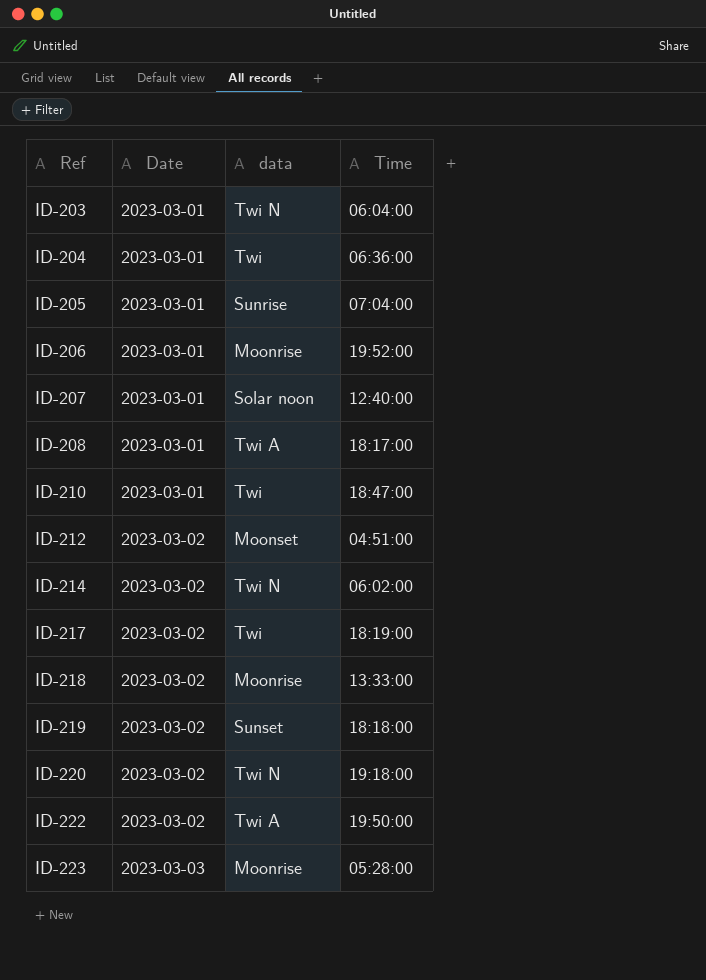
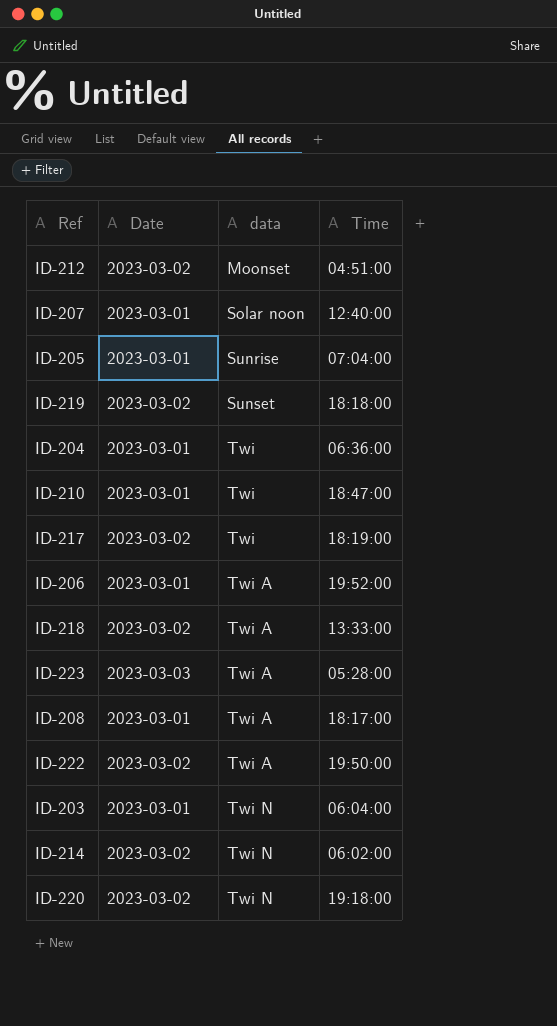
row order: Ref ascending -> data ascending
ID-206 | data: Moonrise -> Twi A
ID-218 | data: Moonrise -> Twi A
ID-223 | data: Moonrise -> Twi A

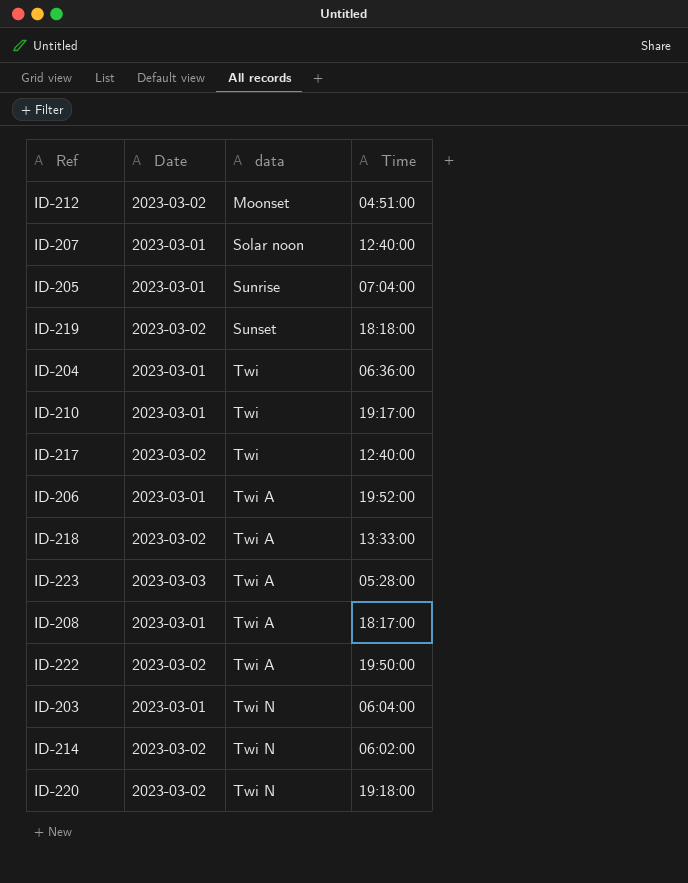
ID-210 | Time: 18:47:00 -> 19:17:00
ID-217 | Time: 18:19:00 -> 12:40:00

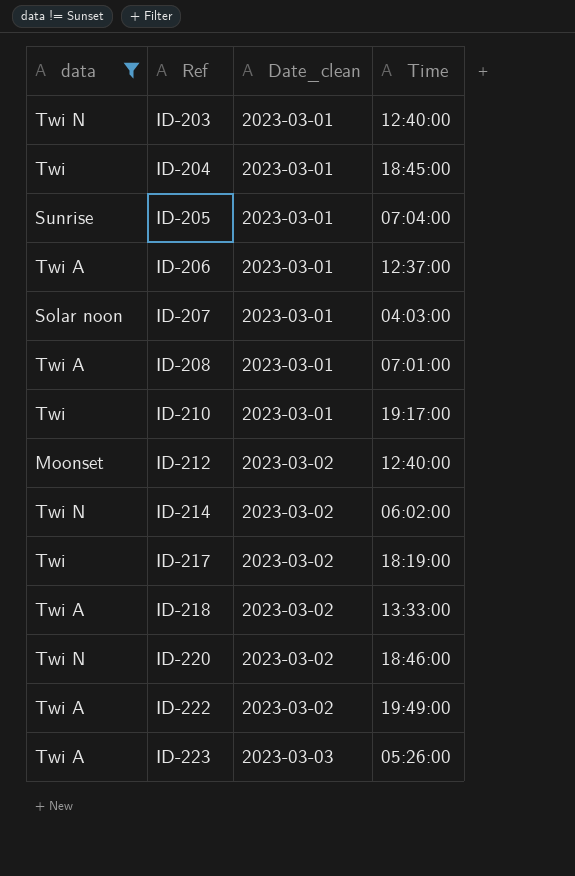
filter: none -> data != Sunset
row order: data ascending -> Ref ascending
column data | position: 3 -> 1
column name: Date -> Date_clean
ID-203 | Time: 06:04:00 -> 12:40:00
ID-204 | Time: 06:36:00 -> 18:45:00
ID-206 | Time: 19:52:00 -> 12:37:00
ID-207 | Time: 12:40:00 -> 04:03:00
ID-208 | Time: 18:17:00 -> 07:01:00
ID-212 | Time: 04:51:00 -> 12:40:00
ID-217 | Time: 12:40:00 -> 18:19:00
ID-220 | Time: 19:18:00 -> 18:46:00
ID-222 | Time: 19:50:00 -> 19:49:00
ID-223 | Time: 05:28:00 -> 05:26:00

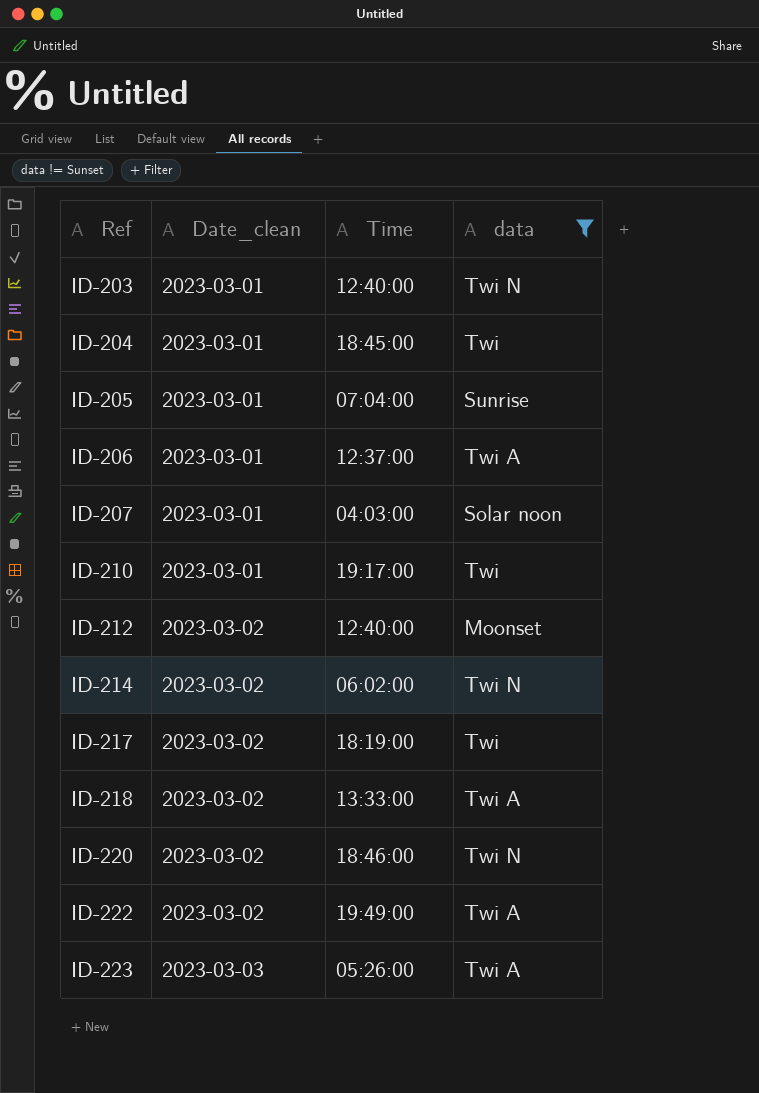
column data | position: 1 -> 4
row ID-208: Twi A | 2023-03-01 | 07:01:00 -> none

